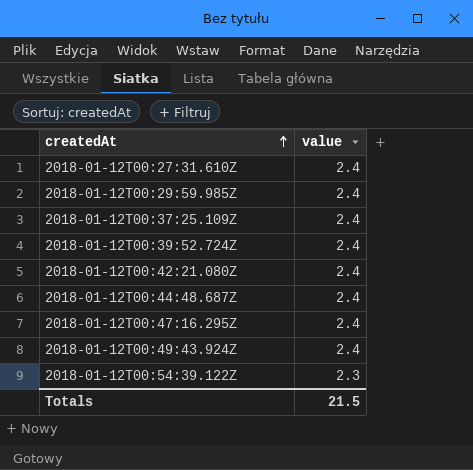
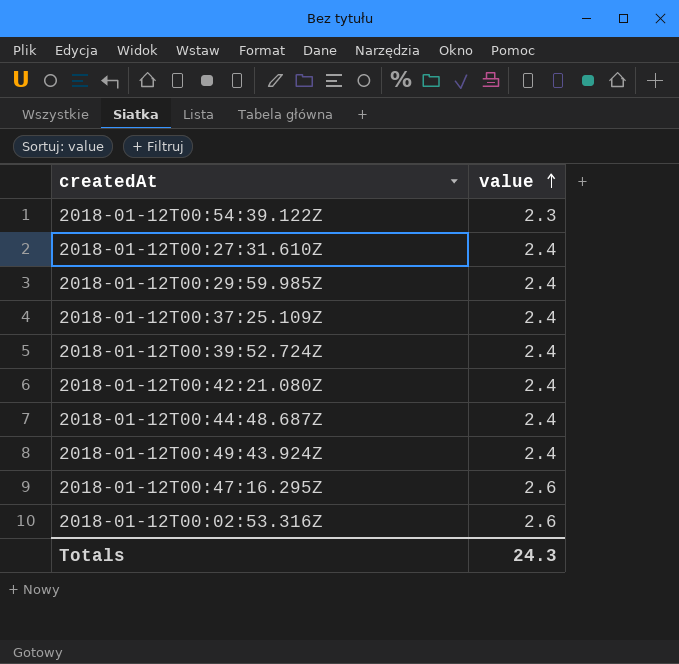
row order: createdAt ascending -> value ascending
2018-01-12T00:47:16.295Z | value: 2.4 -> 2.6
row 2018-01-12T00:02:53.316Z: none -> 2.6
Totals | value: 21.5 -> 24.3

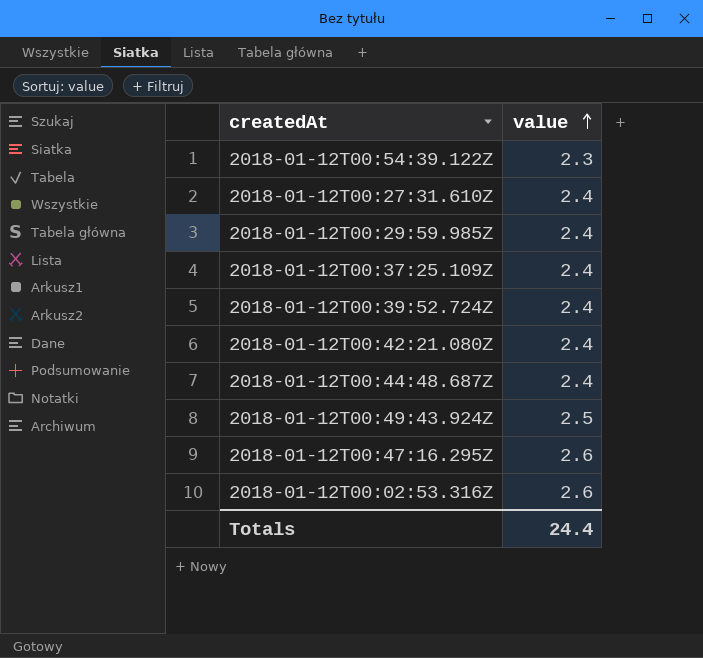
2018-01-12T00:49:43.924Z | value: 2.4 -> 2.5
Totals | value: 24.3 -> 24.4

